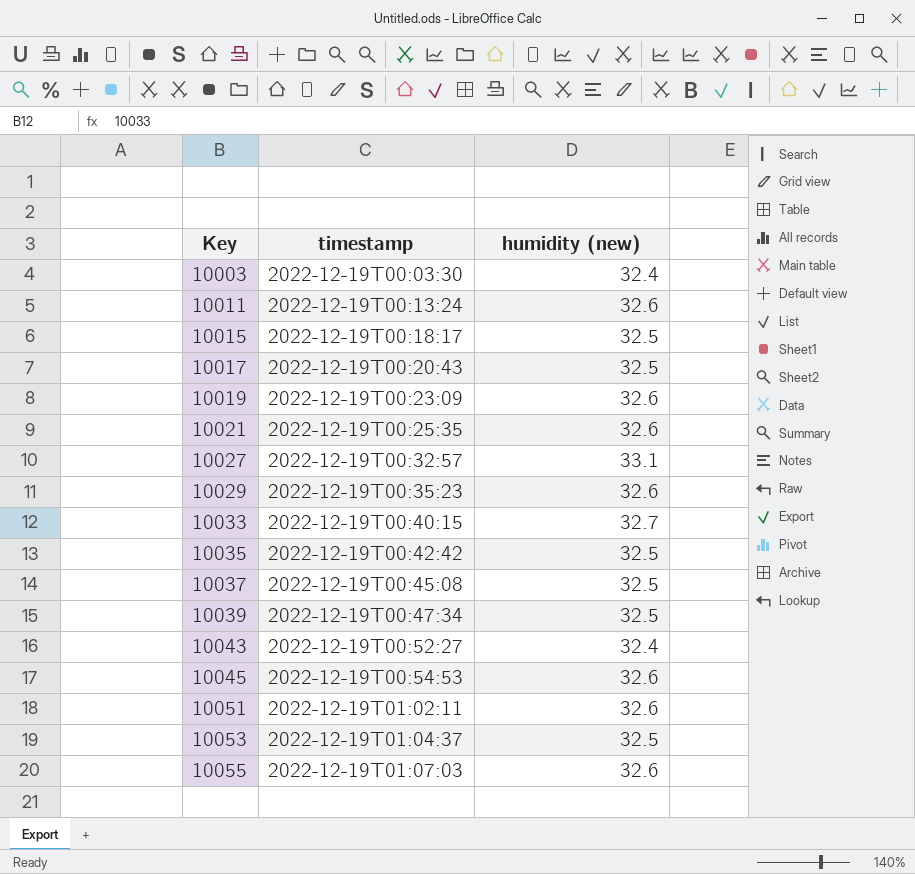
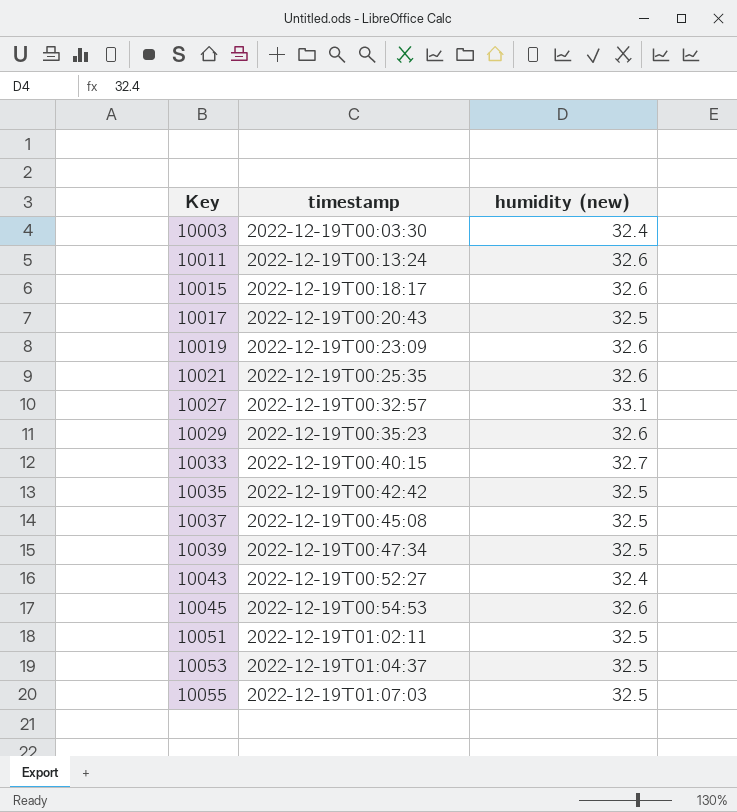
10015 | humidity (new): 32.5 -> 32.6
10051 | humidity (new): 32.6 -> 32.5
10055 | humidity (new): 32.6 -> 32.5

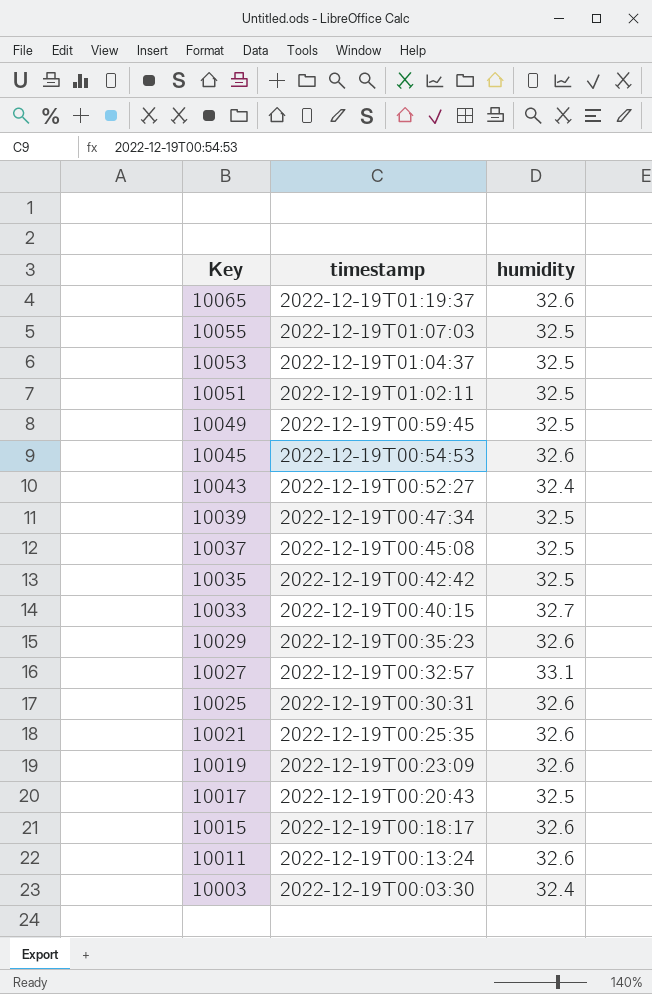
row order: Key ascending -> Key descending
column name: humidity (new) -> humidity
row 10065: none -> 2022-12-19T01:19:37 | 32.6
row 10049: none -> 2022-12-19T00:59:45 | 32.5
row 10025: none -> 2022-12-19T00:30:31 | 32.6

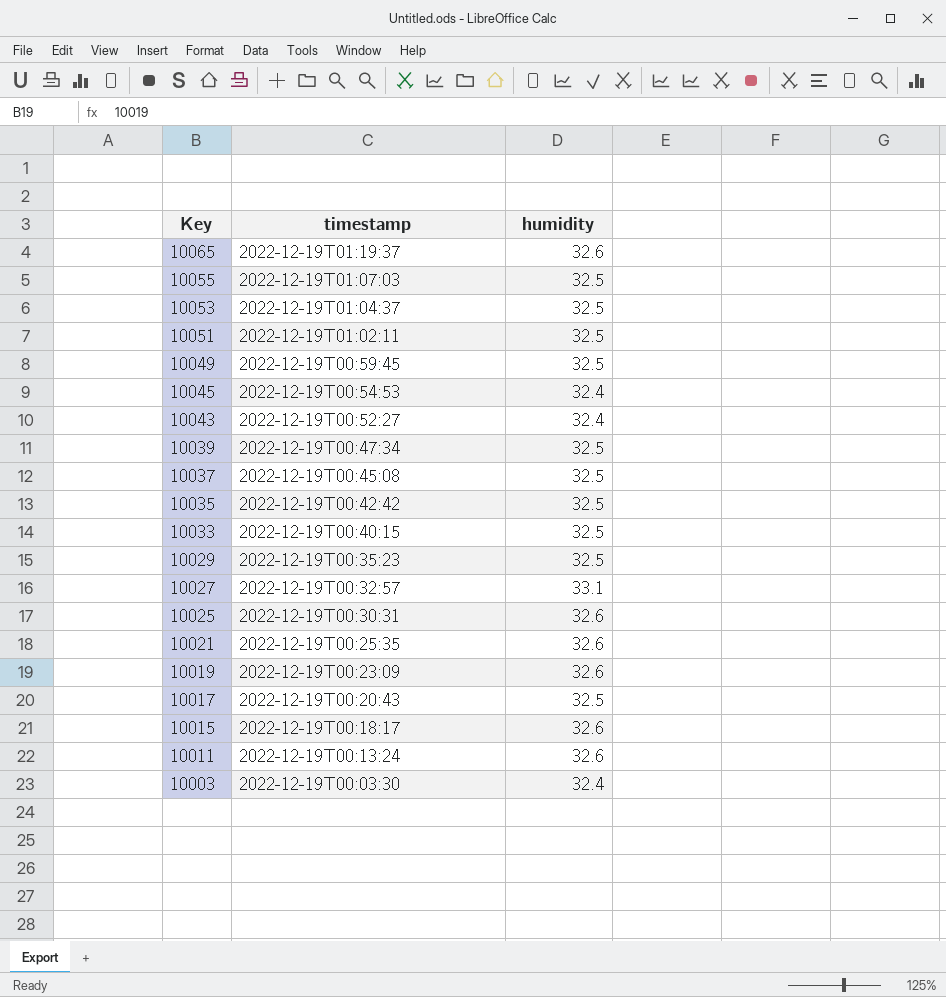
10045 | humidity: 32.6 -> 32.4
10033 | humidity: 32.7 -> 32.5
10029 | humidity: 32.6 -> 32.5

